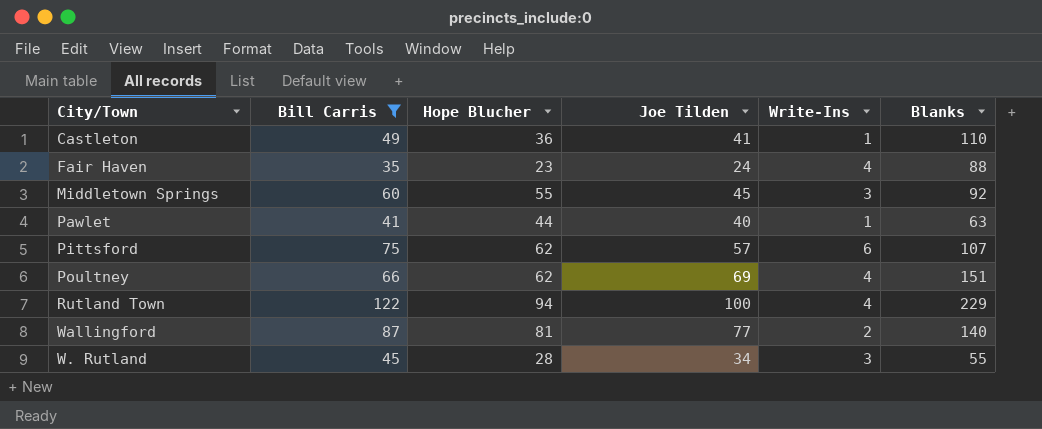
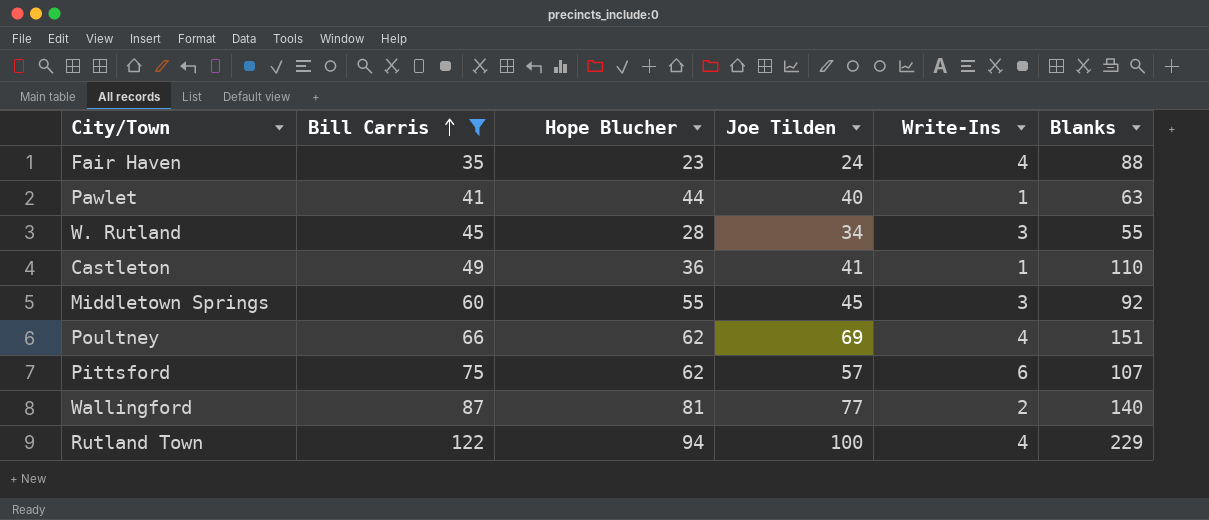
row order: none -> Bill Carris ascending

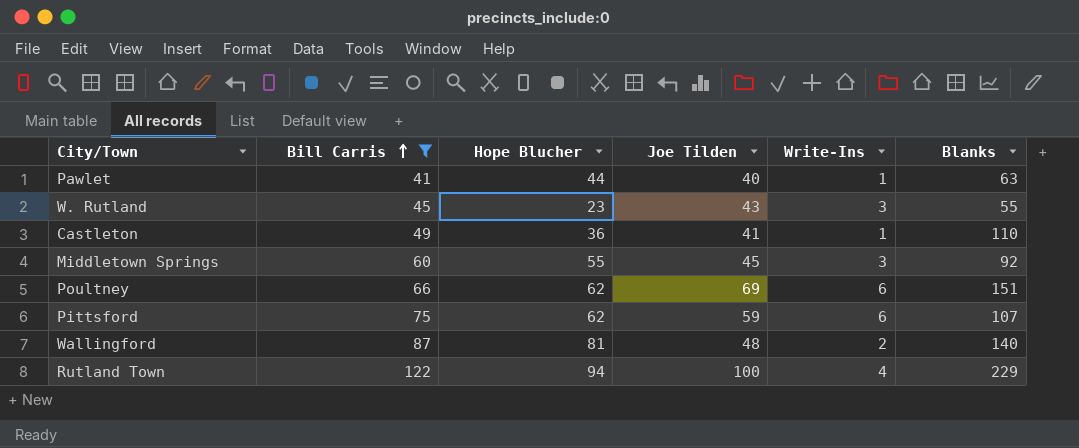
row Fair Haven: 35 | 23 | 24 | 4 | 88 -> none
W. Rutland | Hope Blucher: 28 -> 23
W. Rutland | Joe Tilden: 34 -> 43
Poultney | Write-Ins: 4 -> 6
Pittsford | Joe Tilden: 57 -> 59
Wallingford | Joe Tilden: 77 -> 48

